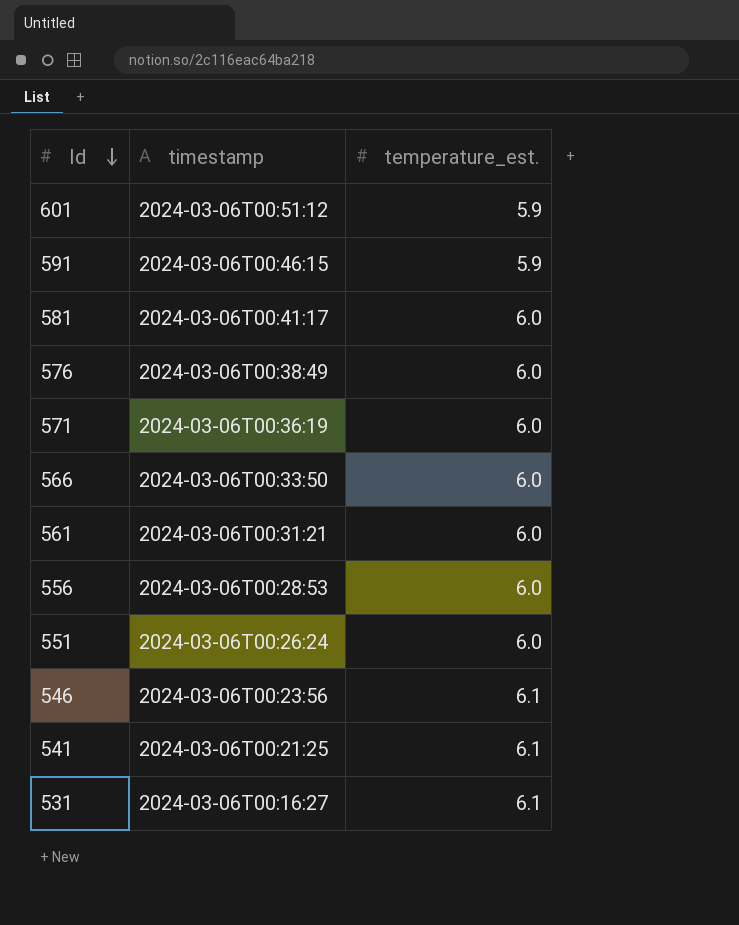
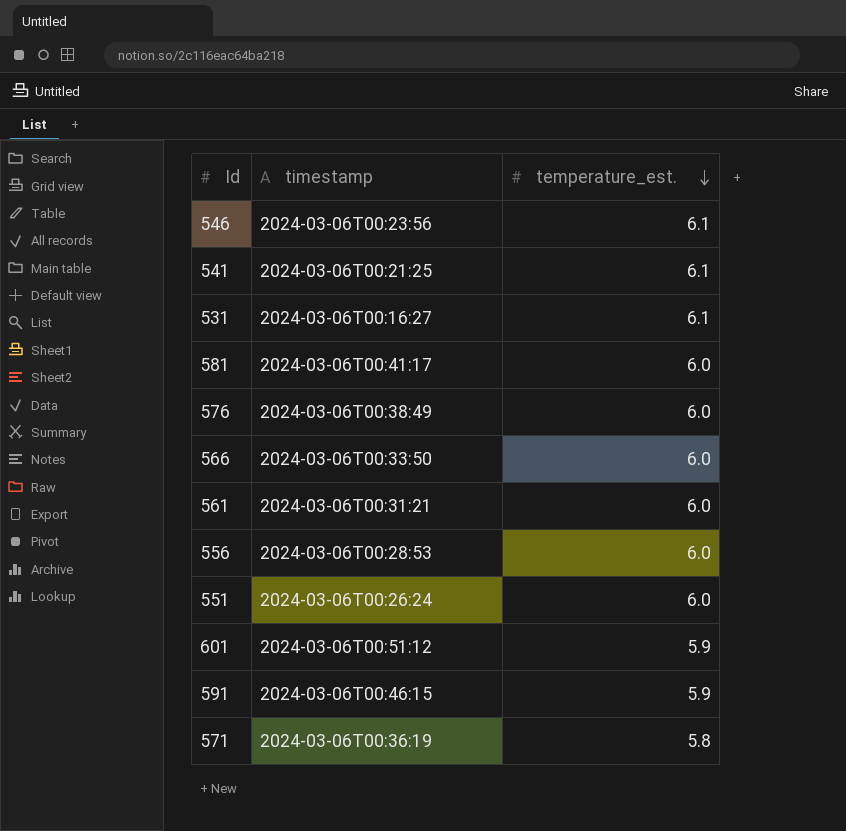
row order: Id descending -> temperature_est. descending
571 | temperature_est.: 6.0 -> 5.8

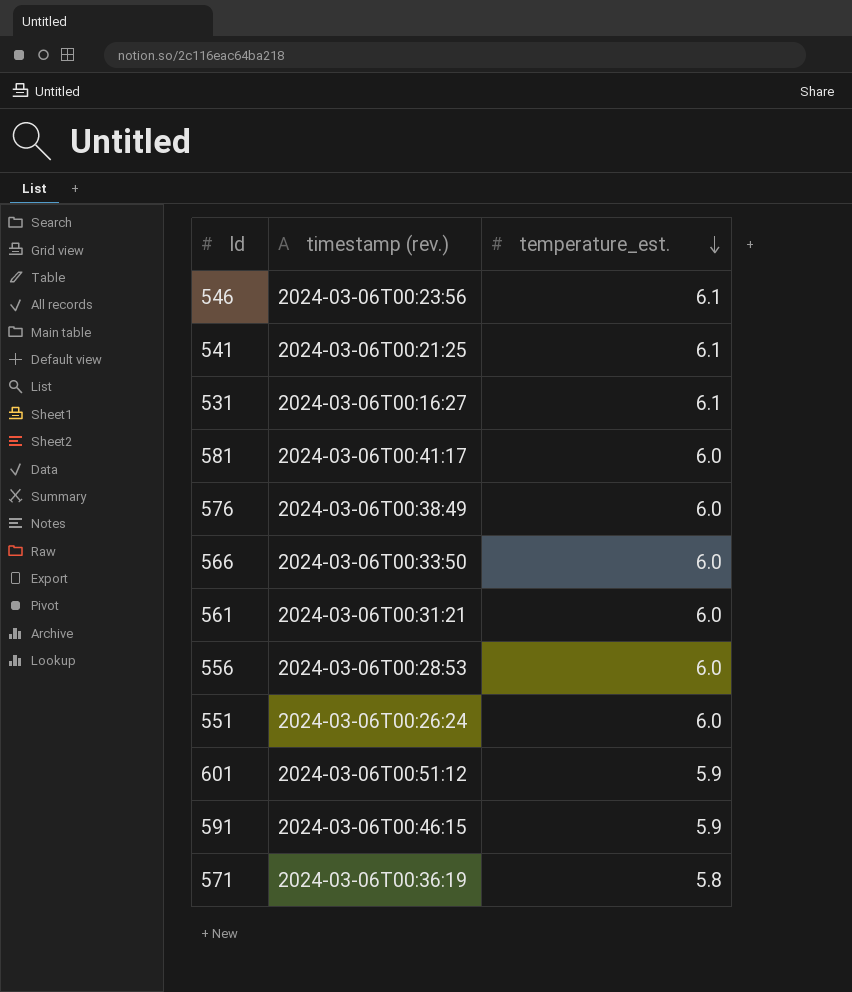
column name: timestamp -> timestamp (rev.)

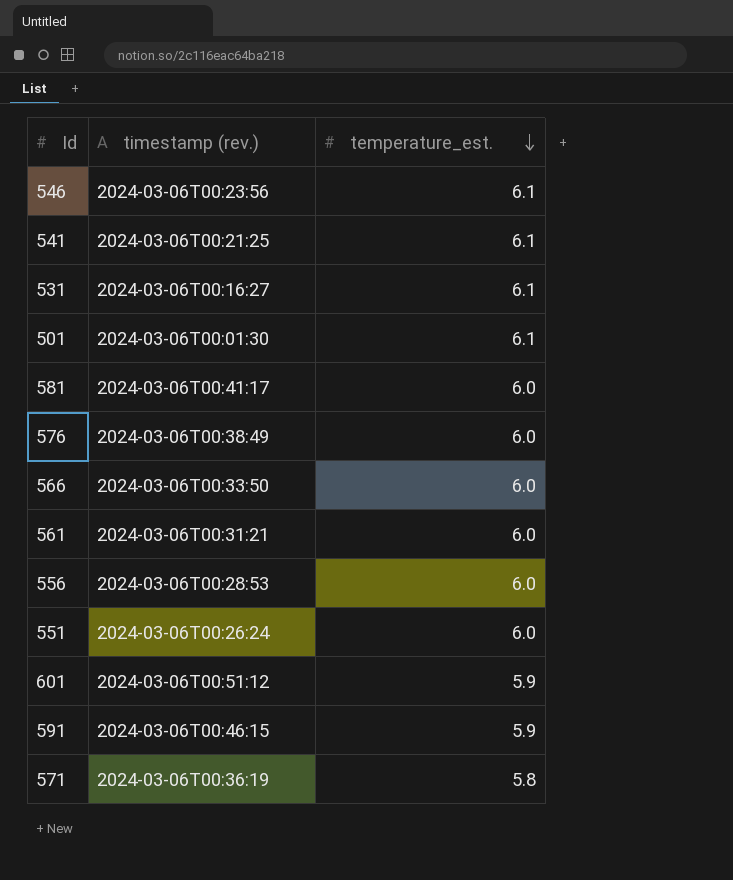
row 501: none -> 2024-03-06T00:01:30 | 6.1

